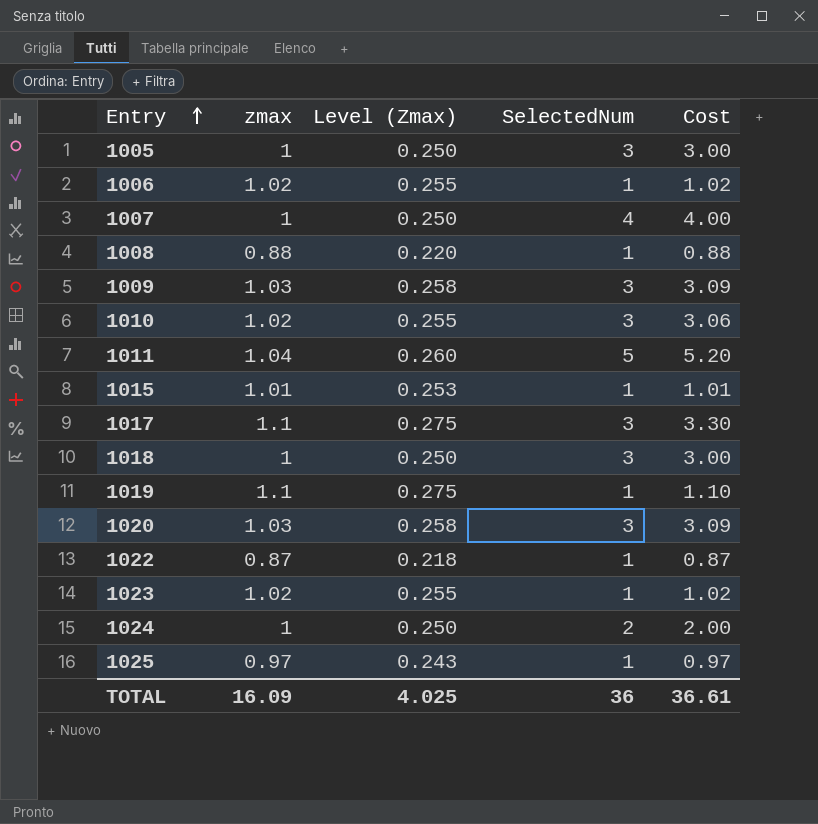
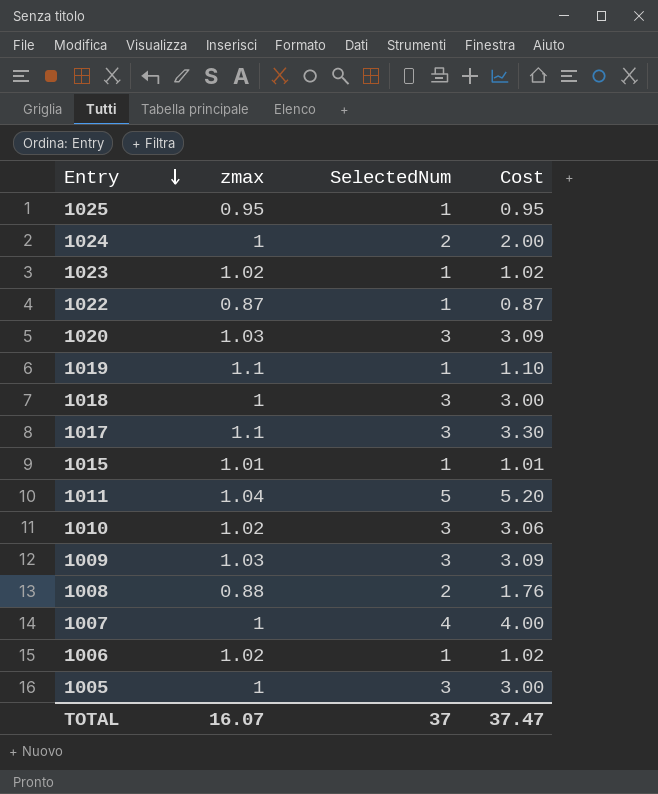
row order: Entry ascending -> Entry descending
column Level (Zmax) | formula: [zmax] * 0.25 -> none
1025 | zmax: 0.97 -> 0.95
1025 | Cost: 0.97 -> 0.95
1008 | SelectedNum: 1 -> 2
1008 | Cost: 0.88 -> 1.76
TOTAL | zmax: 16.09 -> 16.07
TOTAL | SelectedNum: 36 -> 37
TOTAL | Cost: 36.61 -> 37.47

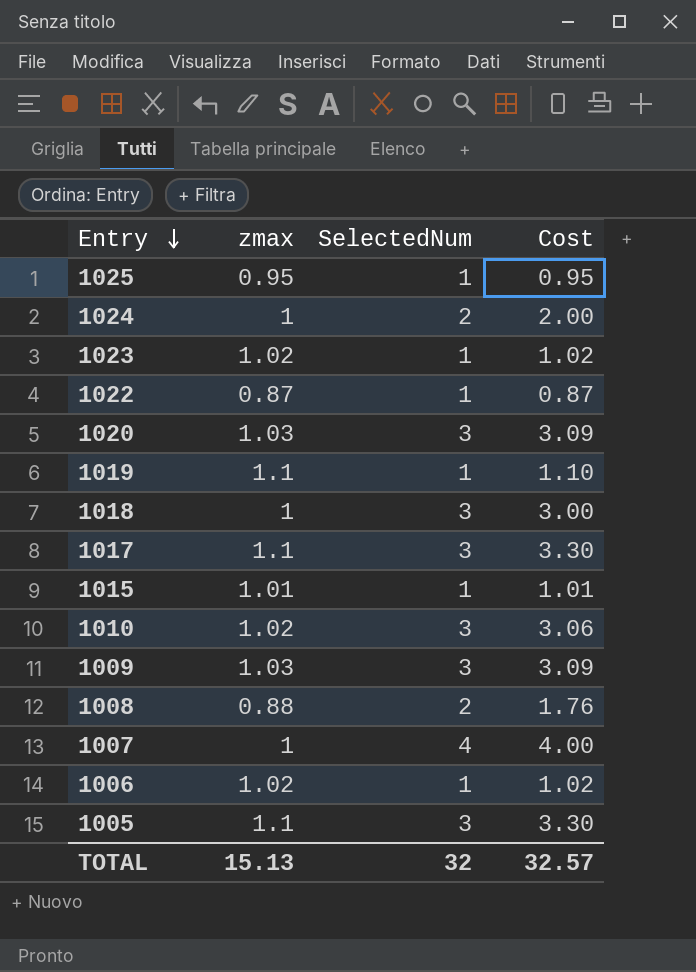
row 1011: 1.04 | 5 | 5.20 -> none
1005 | zmax: 1 -> 1.1
1005 | Cost: 3.00 -> 3.30
TOTAL | zmax: 16.07 -> 15.13
TOTAL | SelectedNum: 37 -> 32
TOTAL | Cost: 37.47 -> 32.57

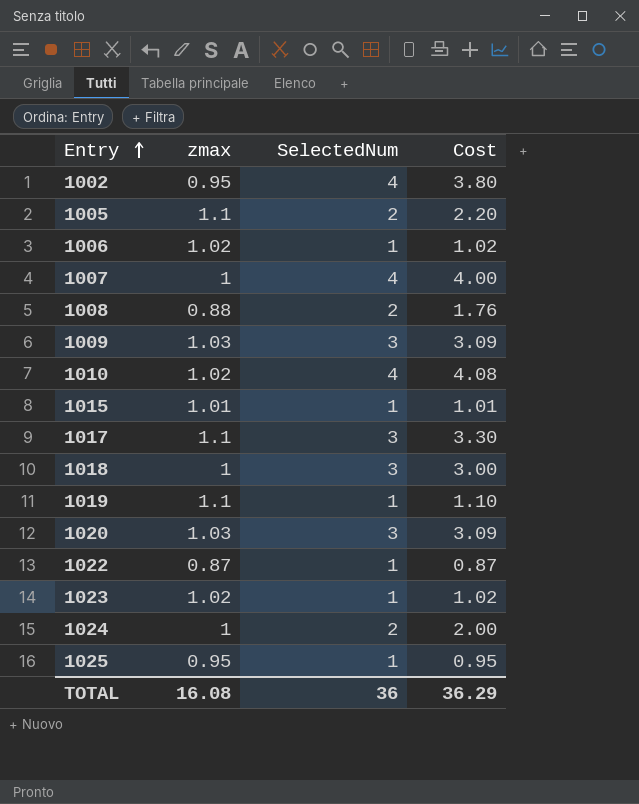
row order: Entry descending -> Entry ascending
row 1002: none -> 0.95 | 4 | 3.80
1005 | SelectedNum: 3 -> 2
1005 | Cost: 3.30 -> 2.20
1010 | SelectedNum: 3 -> 4
1010 | Cost: 3.06 -> 4.08
TOTAL | zmax: 15.13 -> 16.08
TOTAL | SelectedNum: 32 -> 36
TOTAL | Cost: 32.57 -> 36.29

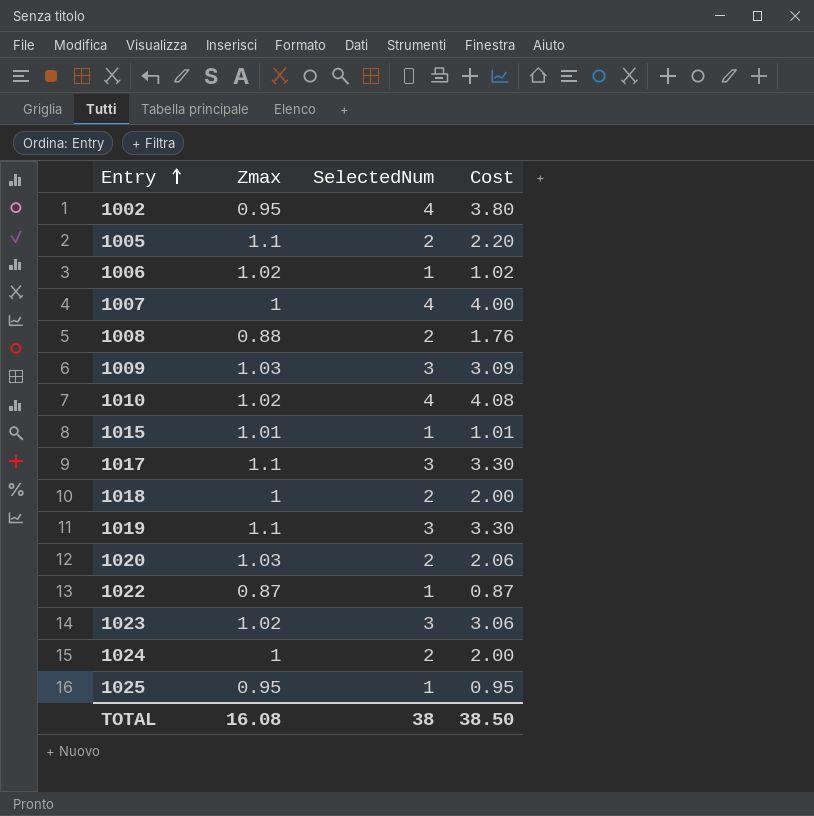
column name: zmax -> Zmax
1018 | SelectedNum: 3 -> 2
1018 | Cost: 3.00 -> 2.00
1019 | SelectedNum: 1 -> 3
1019 | Cost: 1.10 -> 3.30
1020 | SelectedNum: 3 -> 2
1020 | Cost: 3.09 -> 2.06
1023 | SelectedNum: 1 -> 3
1023 | Cost: 1.02 -> 3.06
TOTAL | SelectedNum: 36 -> 38
TOTAL | Cost: 36.29 -> 38.50

